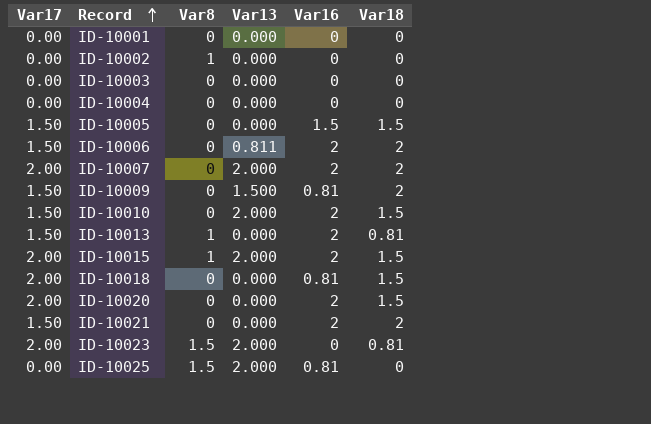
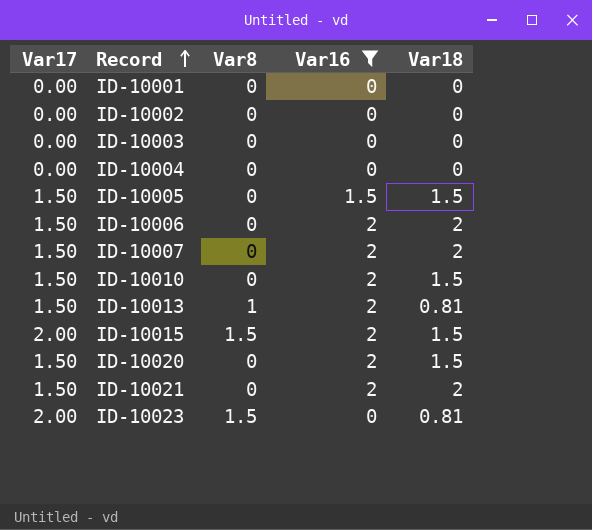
filter: none -> Var16 != 0.81
column Var13 | position: 4 -> none
ID-10002 | Var8: 1 -> 0
ID-10007 | Var17: 2.00 -> 1.50
ID-10015 | Var8: 1 -> 1.5
ID-10020 | Var17: 2.00 -> 1.50

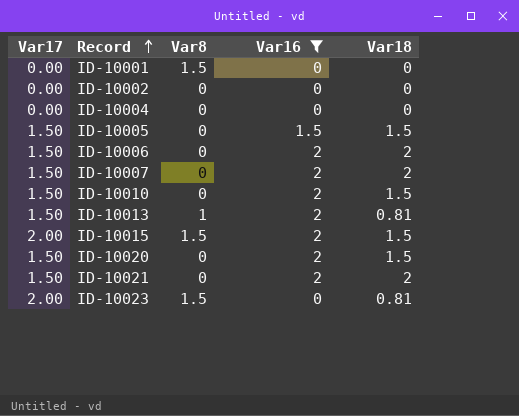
row ID-10003: 0.00 | 0 | 0 | 0 -> none
ID-10001 | Var8: 0 -> 1.5

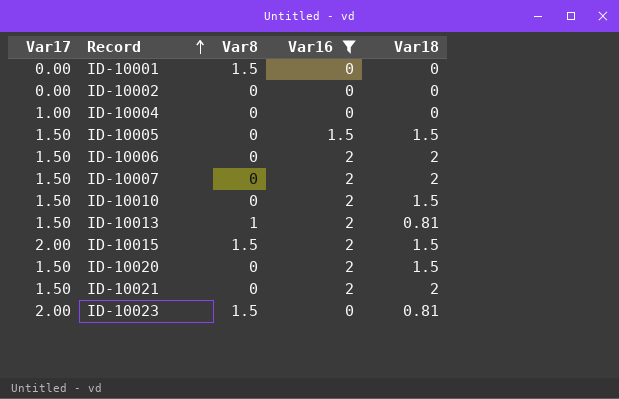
ID-10004 | Var17: 0.00 -> 1.00

